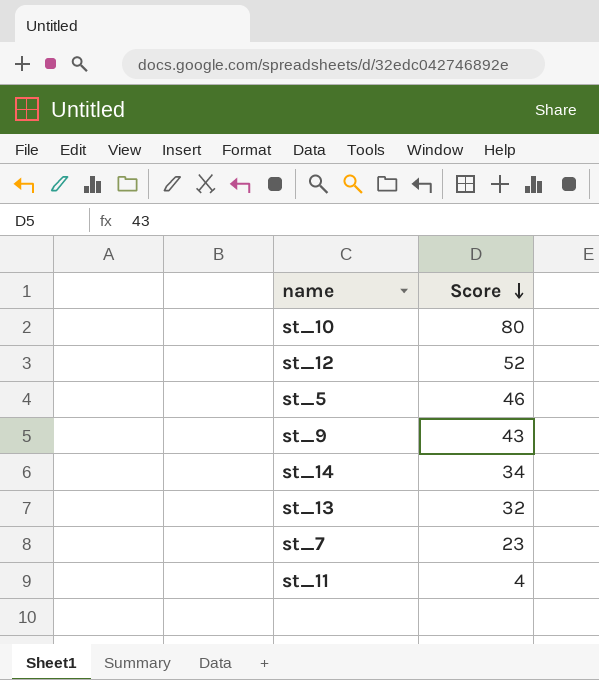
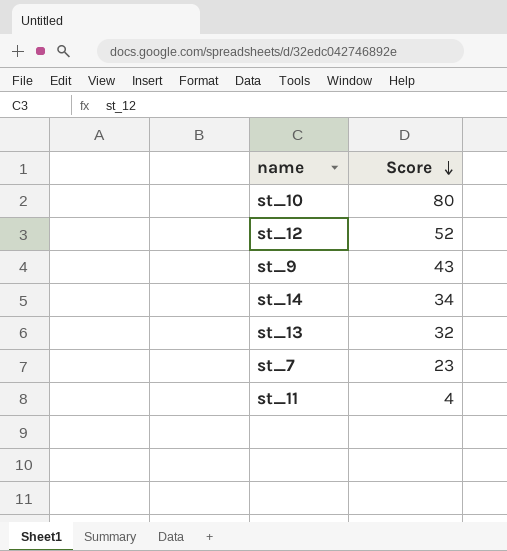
row st_5: 46 -> none

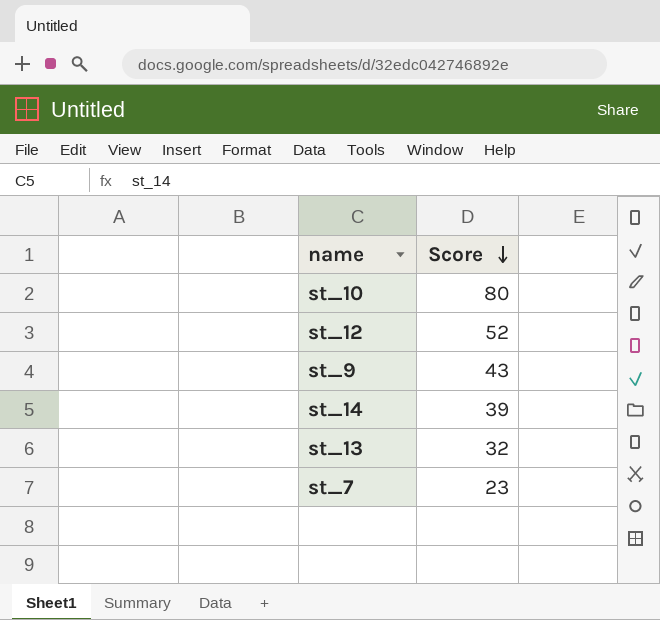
row st_11: 4 -> none
st_14 | Score: 34 -> 39

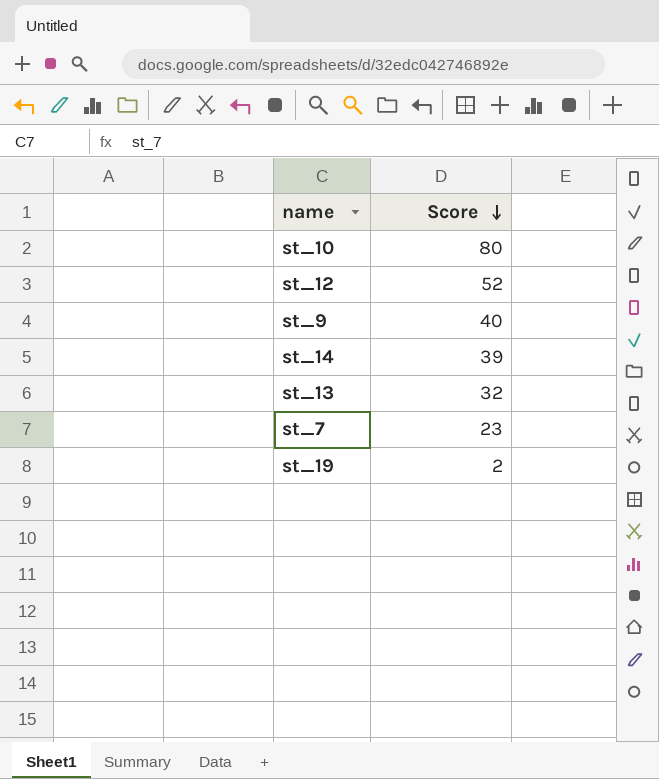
st_9 | Score: 43 -> 40
row st_19: none -> 2

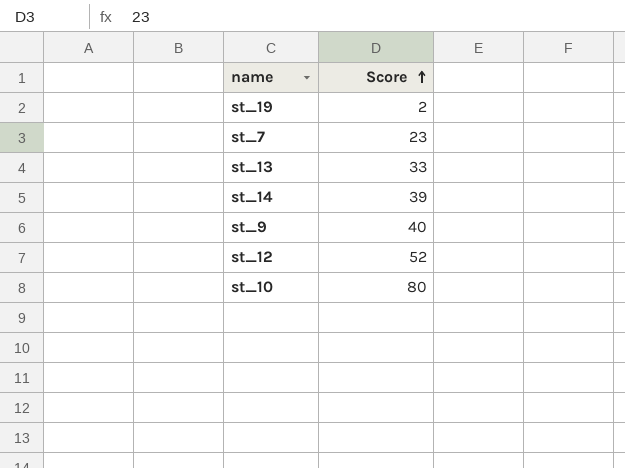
row order: Score descending -> Score ascending
st_13 | Score: 32 -> 33

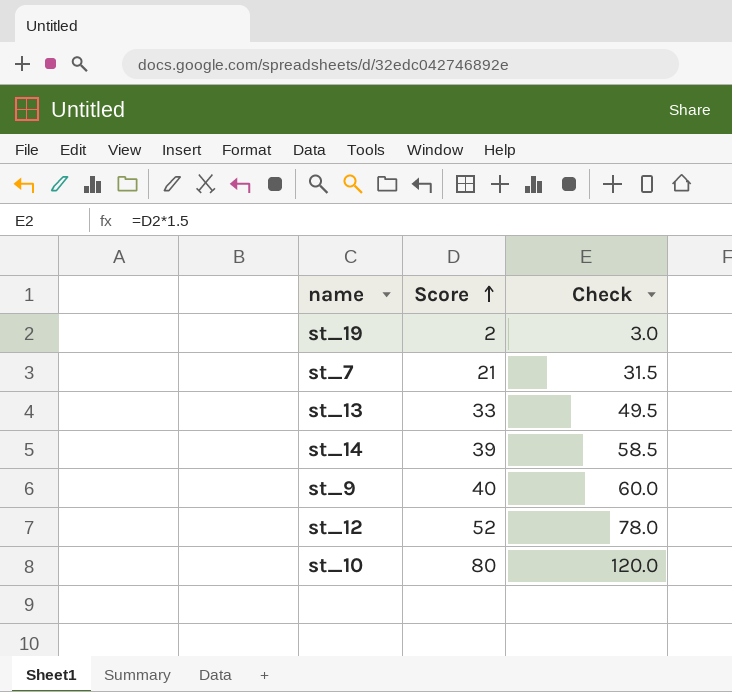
column Check | formula: none -> [Score] * 1.5
st_7 | Score: 23 -> 21

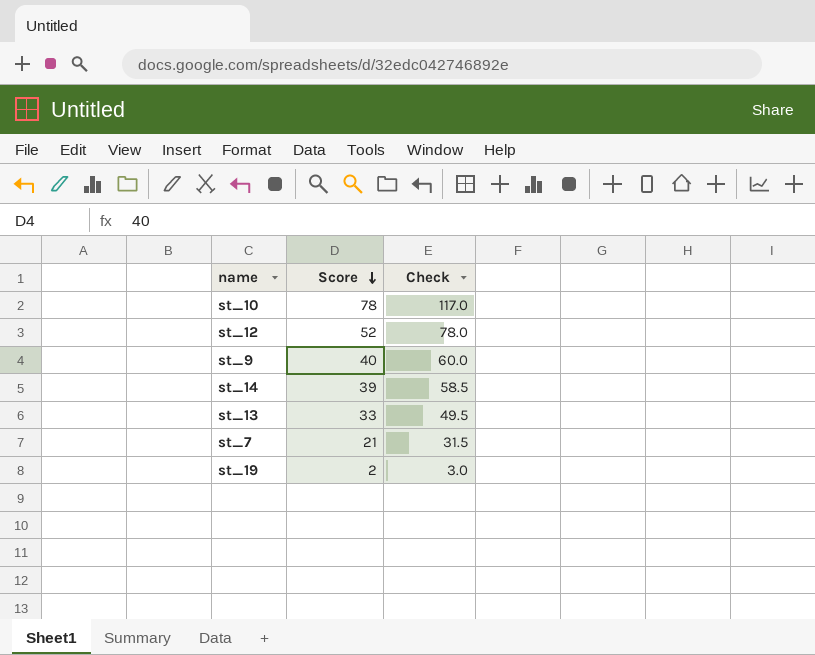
row order: Score ascending -> Score descending
st_10 | Score: 80 -> 78
st_10 | Check: 120.0 -> 117.0

